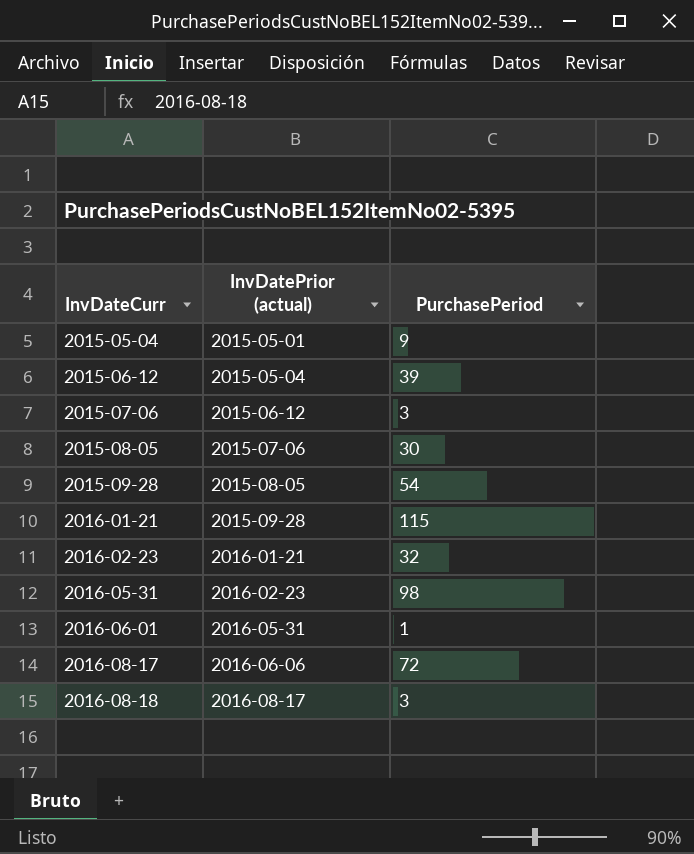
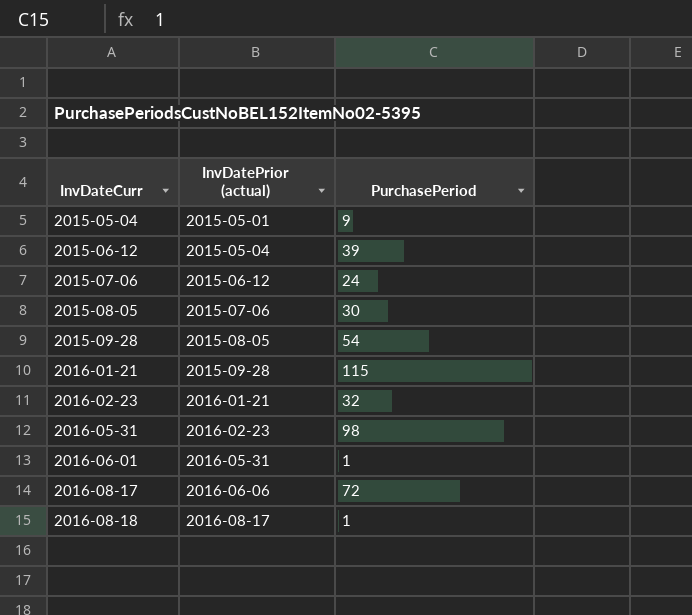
2015-07-06 | PurchasePeriod: 3 -> 24
2016-08-18 | PurchasePeriod: 3 -> 1

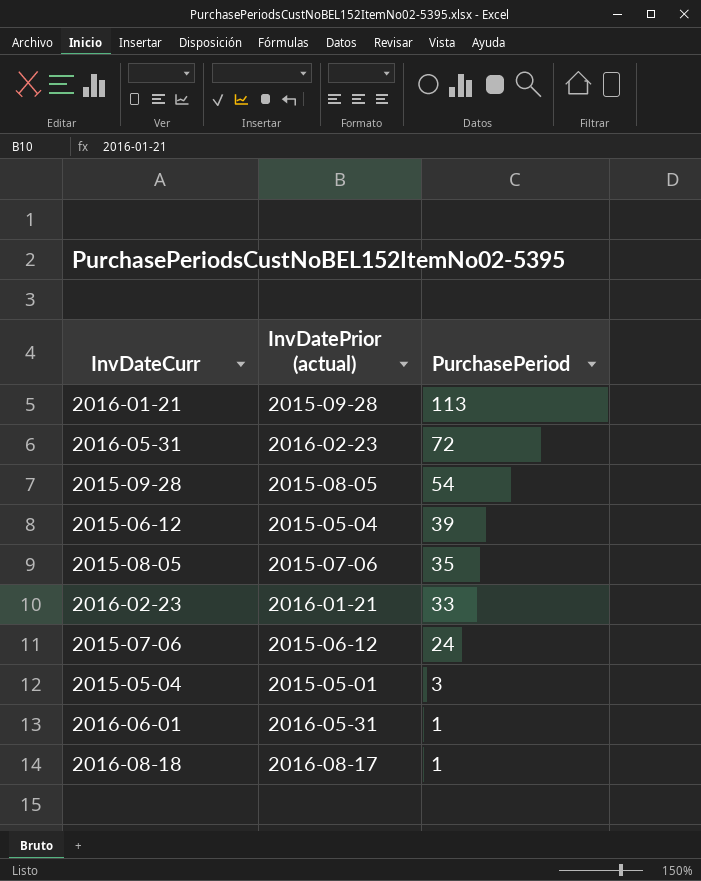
row order: InvDateCurr ascending -> PurchasePeriod descending
row 2016-08-17: 2016-06-06 | 72 -> none
2016-01-21 | PurchasePeriod: 115 -> 113
2016-05-31 | PurchasePeriod: 98 -> 72
2015-08-05 | PurchasePeriod: 30 -> 35
2016-02-23 | PurchasePeriod: 32 -> 33
2015-05-04 | PurchasePeriod: 9 -> 3

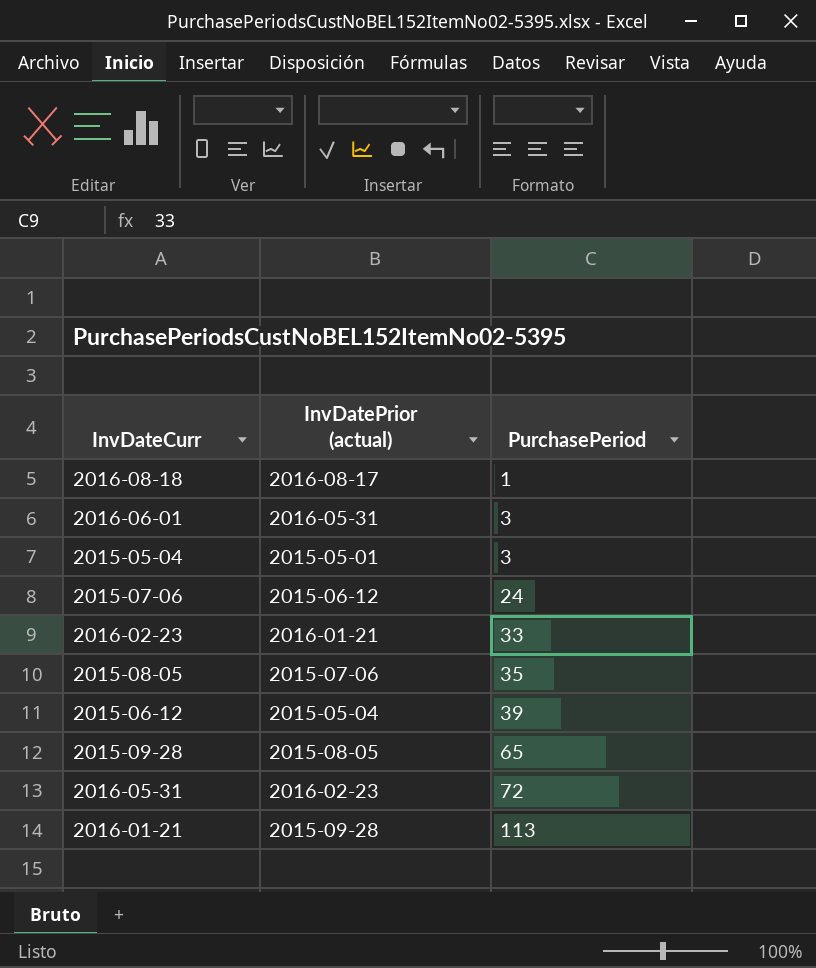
row order: PurchasePeriod descending -> PurchasePeriod ascending
2016-06-01 | PurchasePeriod: 1 -> 3
2015-09-28 | PurchasePeriod: 54 -> 65

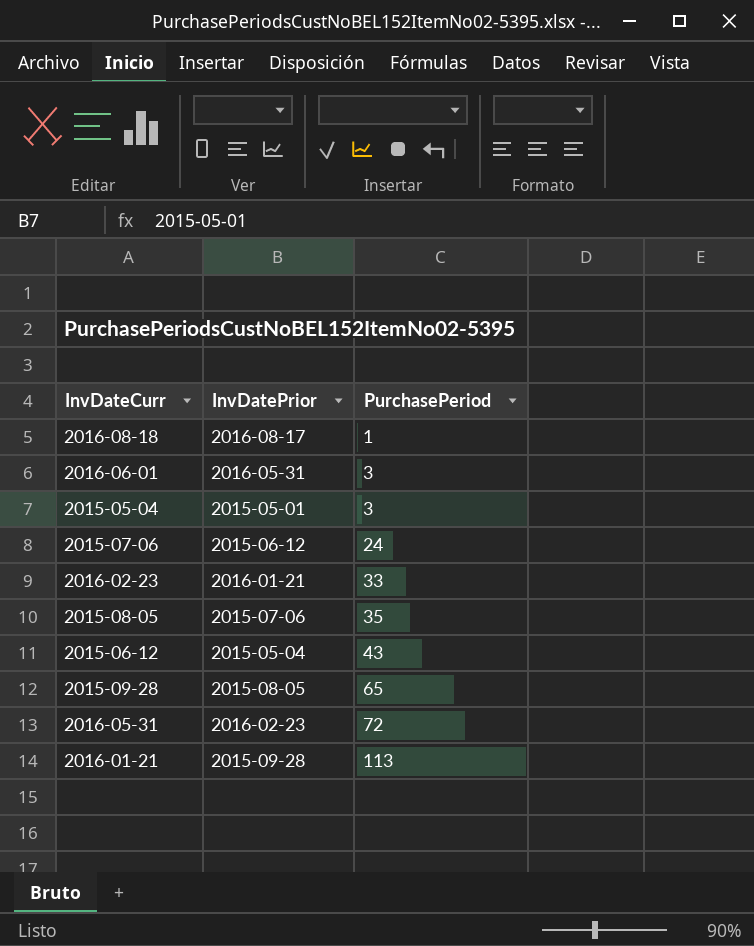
column name: InvDatePrior (actual) -> InvDatePrior
2015-06-12 | PurchasePeriod: 39 -> 43

